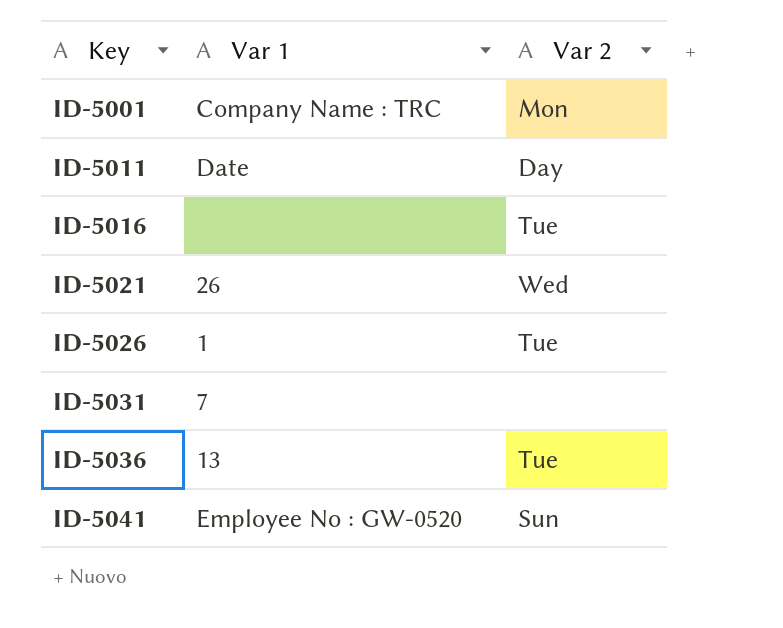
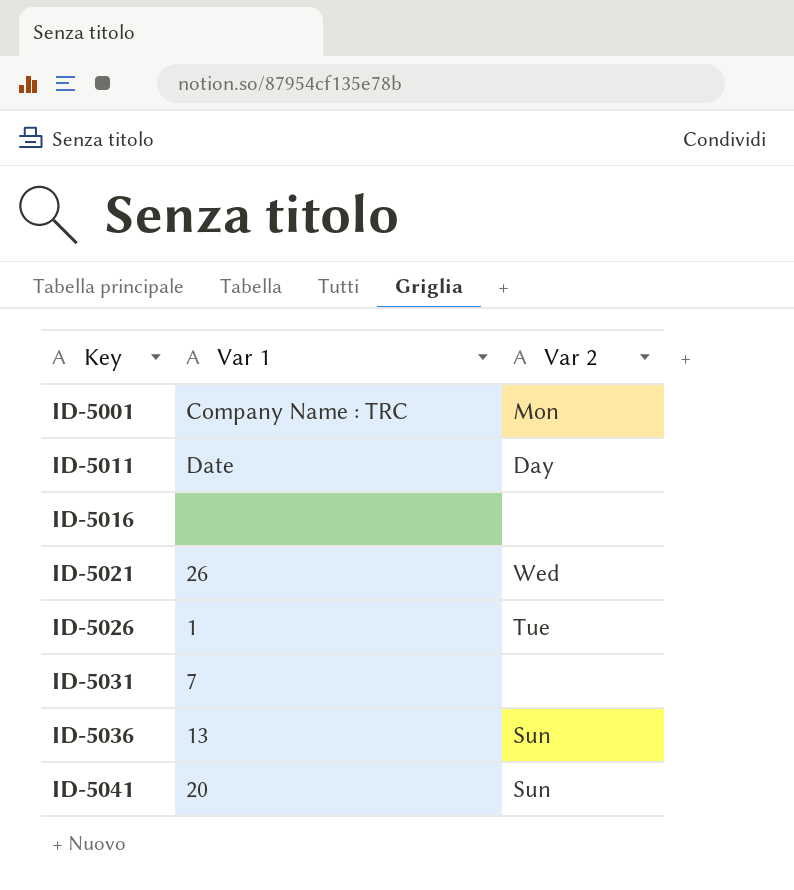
ID-5016 | Var 2: Tue -> none
ID-5036 | Var 2: Tue -> Sun
ID-5041 | Var 1: Employee No : GW-0520 -> 20

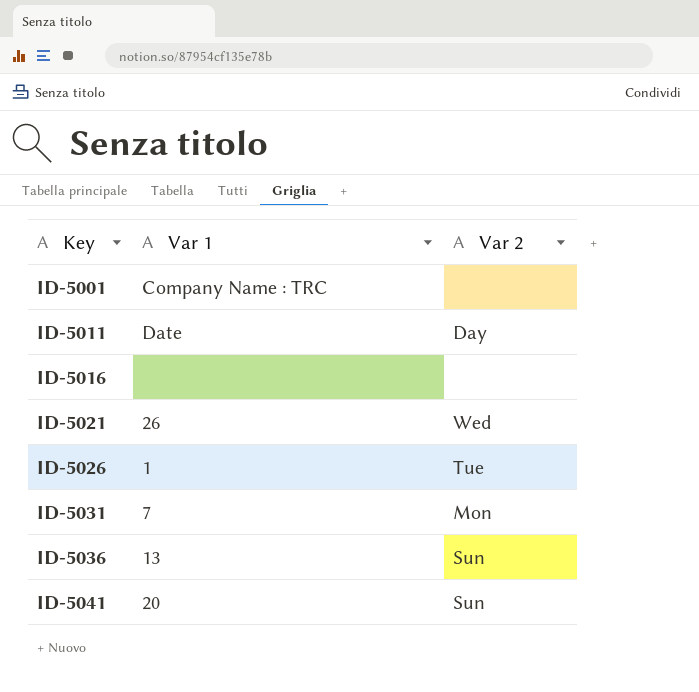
ID-5001 | Var 2: Mon -> none
ID-5031 | Var 2: none -> Mon

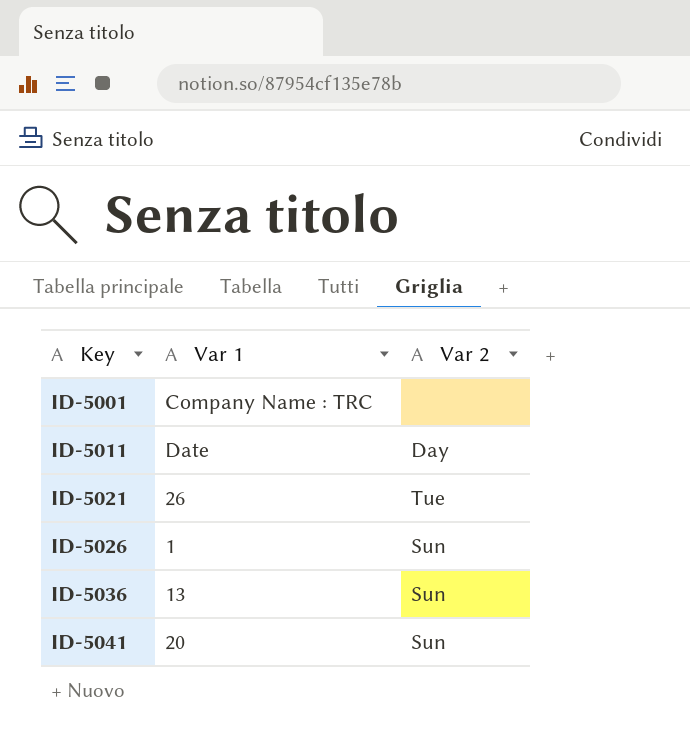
row ID-5016: none | none -> none
row ID-5031: 7 | Mon -> none
ID-5021 | Var 2: Wed -> Tue
ID-5026 | Var 2: Tue -> Sun

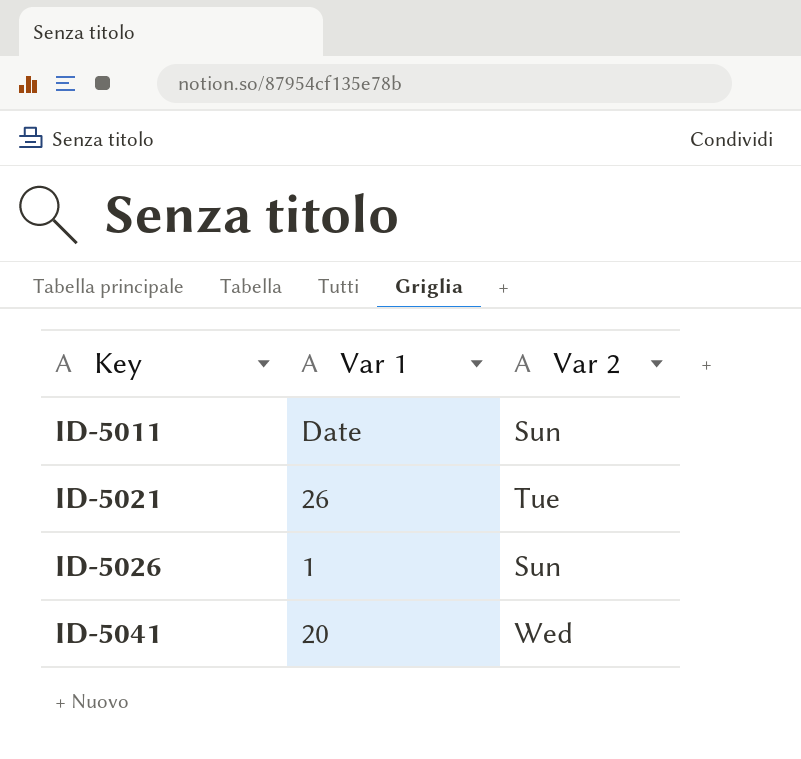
row ID-5001: Company Name : TRC | none -> none
row ID-5036: 13 | Sun -> none
ID-5011 | Var 2: Day -> Sun
ID-5041 | Var 2: Sun -> Wed

